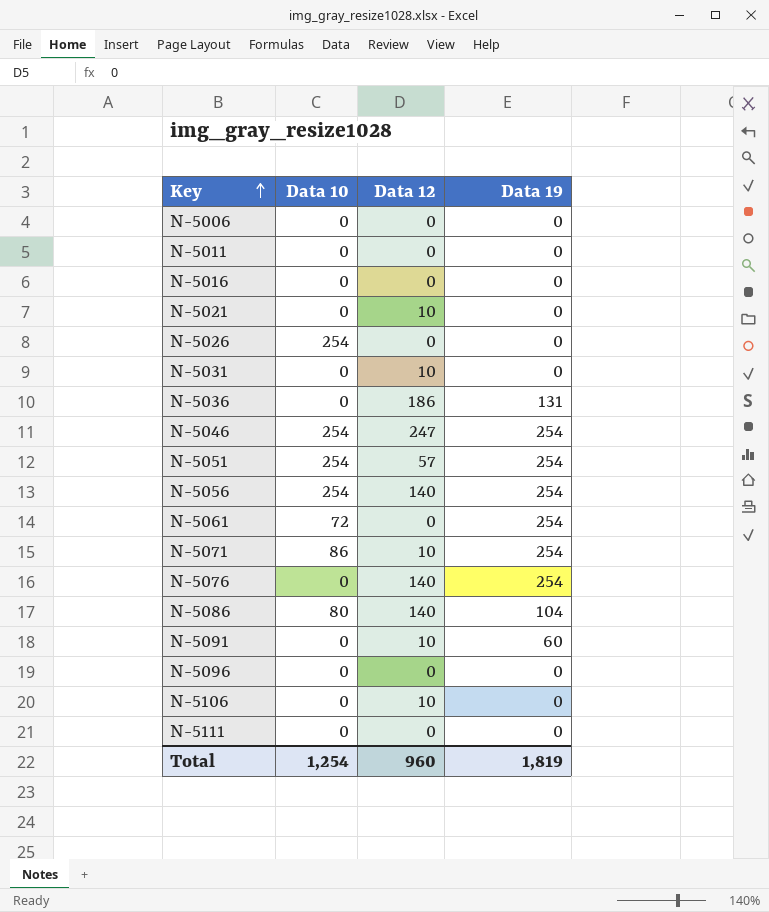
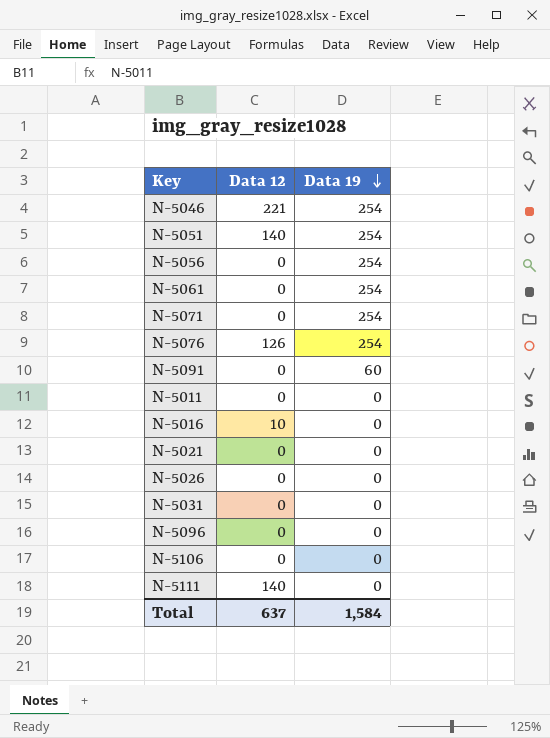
row order: Key ascending -> Data 19 descending
column Data 10 | position: 2 -> none
row N-5006: 0 | 0 | 0 -> none
row N-5036: 0 | 186 | 131 -> none
row N-5086: 80 | 140 | 104 -> none
N-5046 | Data 12: 247 -> 221
N-5051 | Data 12: 57 -> 140
N-5056 | Data 12: 140 -> 0
N-5071 | Data 12: 10 -> 0
N-5076 | Data 12: 140 -> 126
N-5091 | Data 12: 10 -> 0
N-5016 | Data 12: 0 -> 10
N-5021 | Data 12: 10 -> 0
N-5031 | Data 12: 10 -> 0
N-5106 | Data 12: 10 -> 0
N-5111 | Data 12: 0 -> 140
Total | Data 12: 960 -> 637
Total | Data 19: 1,819 -> 1,584

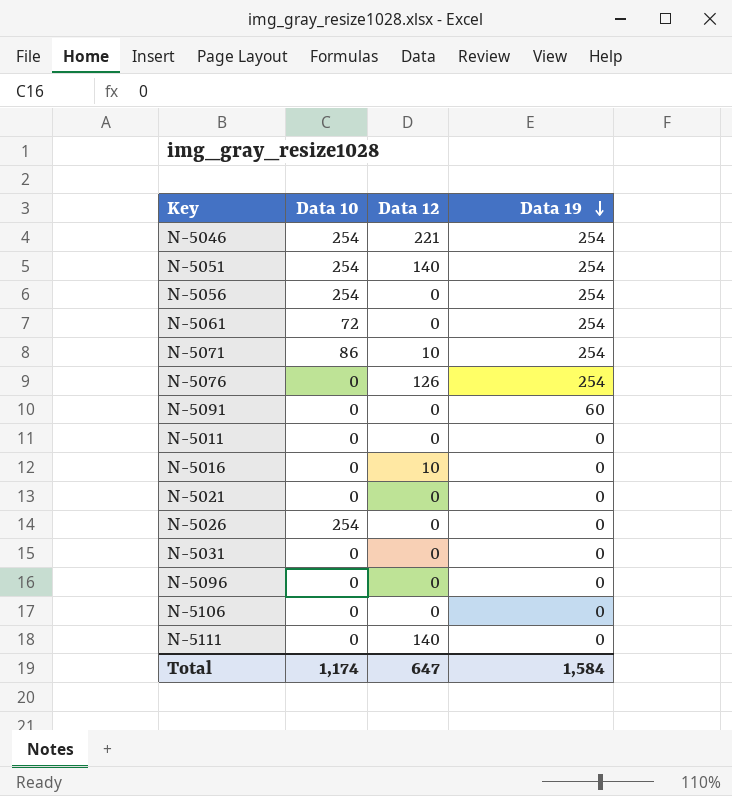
column Data 10 | position: none -> 2
N-5071 | Data 12: 0 -> 10
Total | Data 12: 637 -> 647

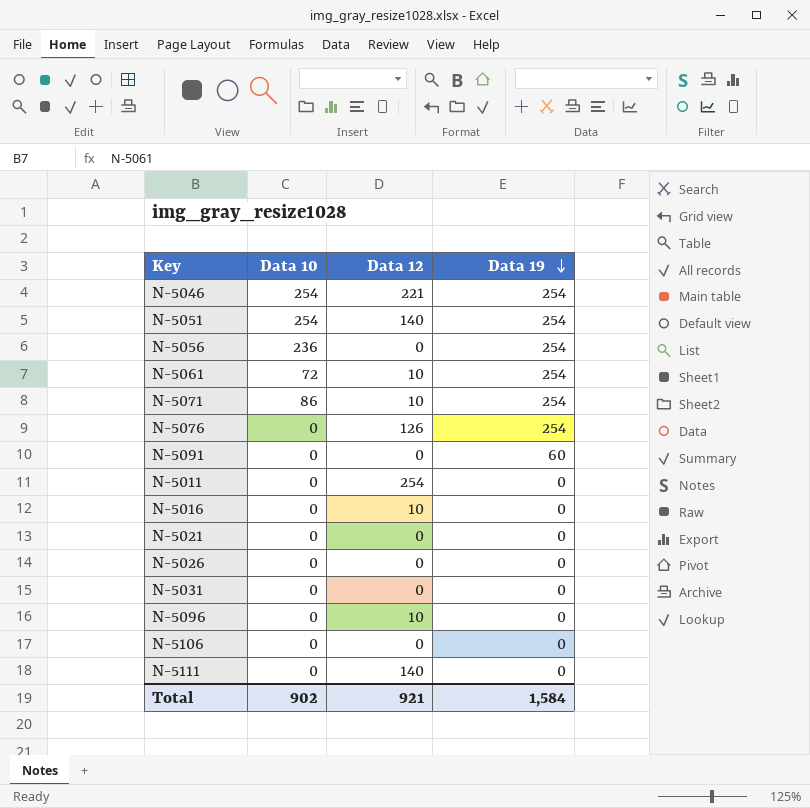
N-5056 | Data 10: 254 -> 236
N-5061 | Data 12: 0 -> 10
N-5011 | Data 12: 0 -> 254
N-5026 | Data 10: 254 -> 0
N-5096 | Data 12: 0 -> 10
Total | Data 10: 1,174 -> 902
Total | Data 12: 647 -> 921

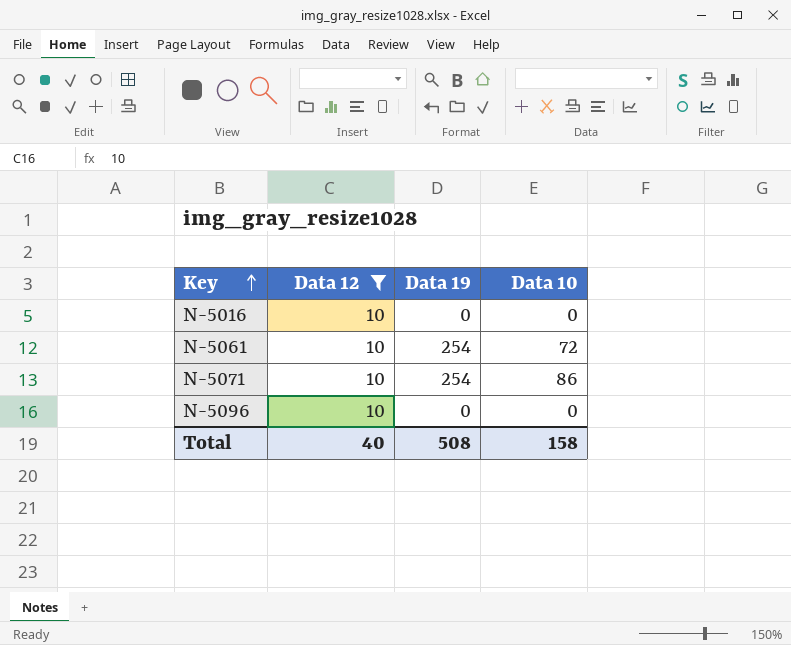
filter: none -> Data 12 = 10
row order: Data 19 descending -> Key ascending
column Data 10 | position: 2 -> 4
Total | Data 12: 921 -> 40
Total | Data 19: 1,584 -> 508
Total | Data 10: 902 -> 158

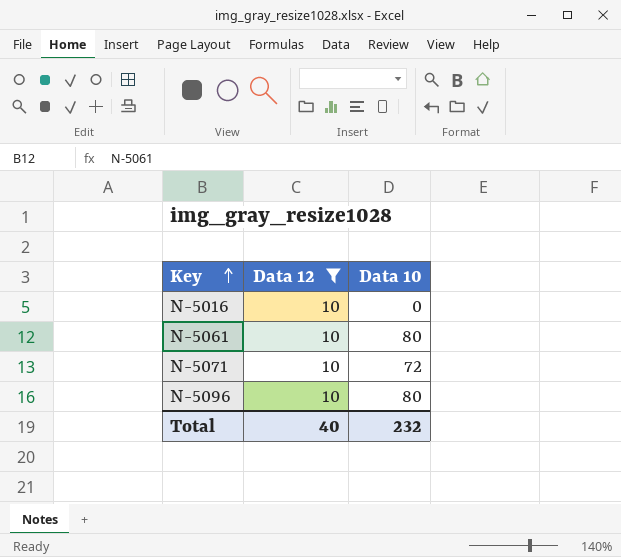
column Data 19 | position: 3 -> none
N-5061 | Data 10: 72 -> 80
N-5071 | Data 10: 86 -> 72
N-5096 | Data 10: 0 -> 80
Total | Data 10: 158 -> 232

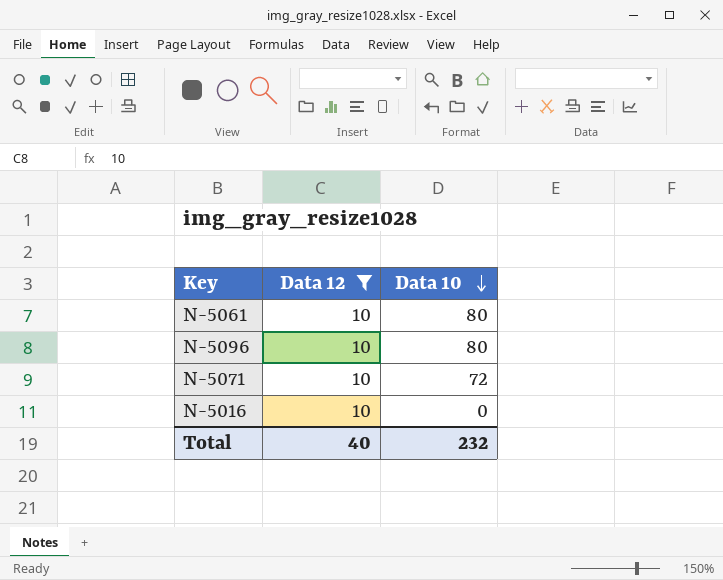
row order: Key ascending -> Data 10 descending

